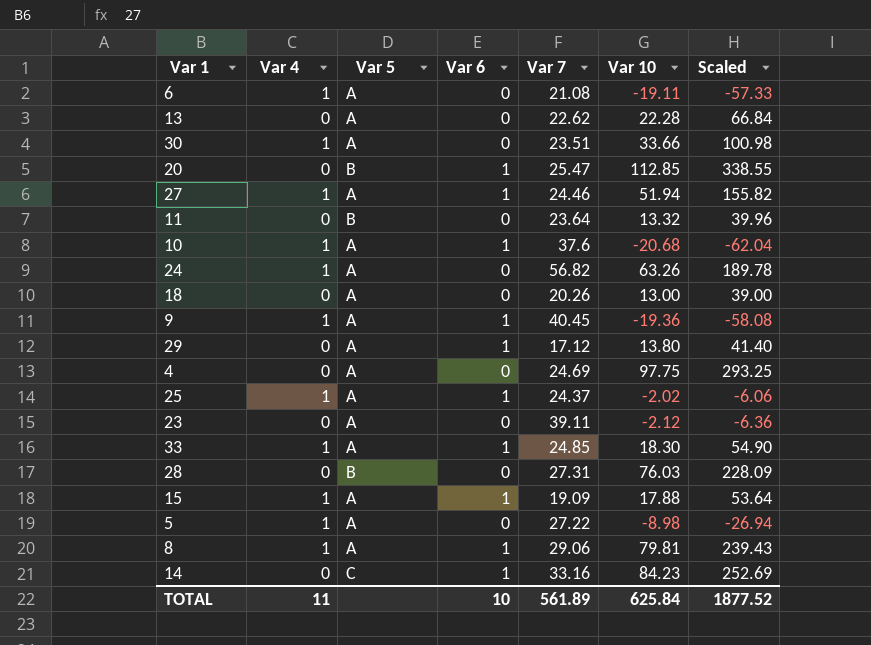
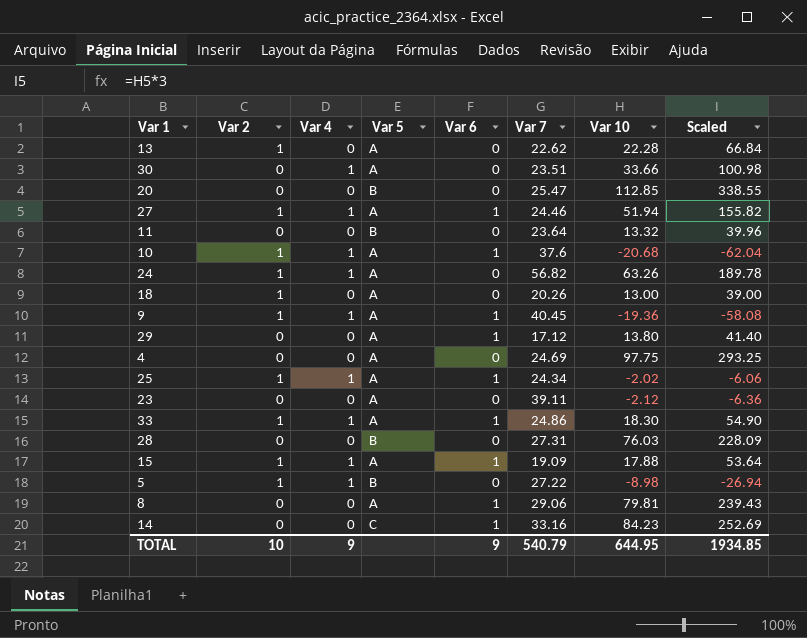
column Var 2 | position: none -> 2
row 6: 1 | A | 0 | 21.08 | -19.11 | -57.33 -> none
20 | Var 6: 1 -> 0
25 | Var 7: 24.37 -> 24.34
33 | Var 7: 24.85 -> 24.86
5 | Var 5: A -> B
8 | Var 4: 1 -> 0
TOTAL | Var 4: 11 -> 9
TOTAL | Var 6: 10 -> 9
TOTAL | Var 7: 561.89 -> 540.79
TOTAL | Var 10: 625.84 -> 644.95
TOTAL | Scaled: 1877.52 -> 1934.85

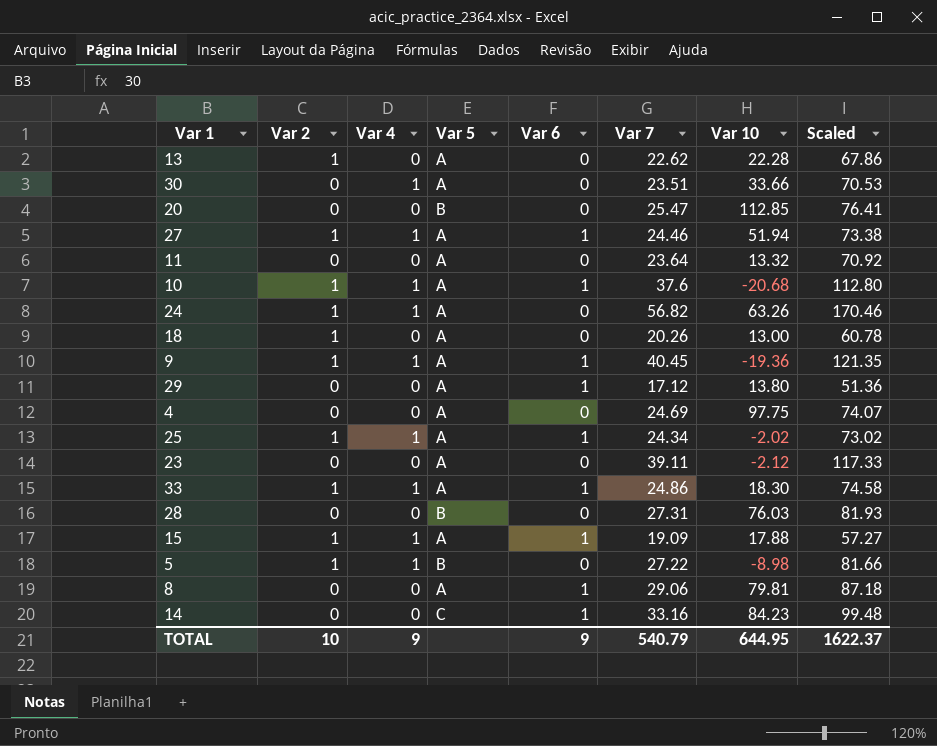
column Scaled | formula: [Var 10] * 3 -> [Var 7] * 3
11 | Var 5: B -> A
TOTAL | Scaled: 1934.85 -> 1622.37

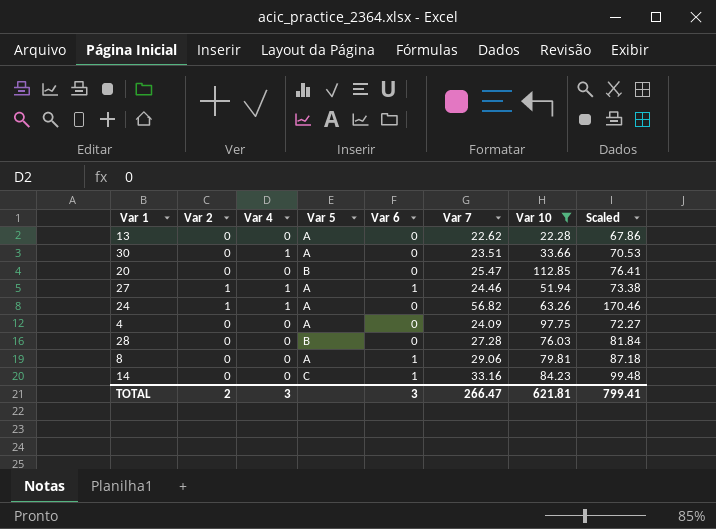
filter: none -> Var 10 >= 22.28
13 | Var 2: 1 -> 0
4 | Var 7: 24.69 -> 24.09
4 | Scaled: 74.07 -> 72.27
28 | Var 7: 27.31 -> 27.28
28 | Scaled: 81.93 -> 81.84
TOTAL | Var 2: 10 -> 2
TOTAL | Var 4: 9 -> 3
TOTAL | Var 6: 9 -> 3
TOTAL | Var 7: 540.79 -> 266.47
TOTAL | Var 10: 644.95 -> 621.81
TOTAL | Scaled: 1622.37 -> 799.41

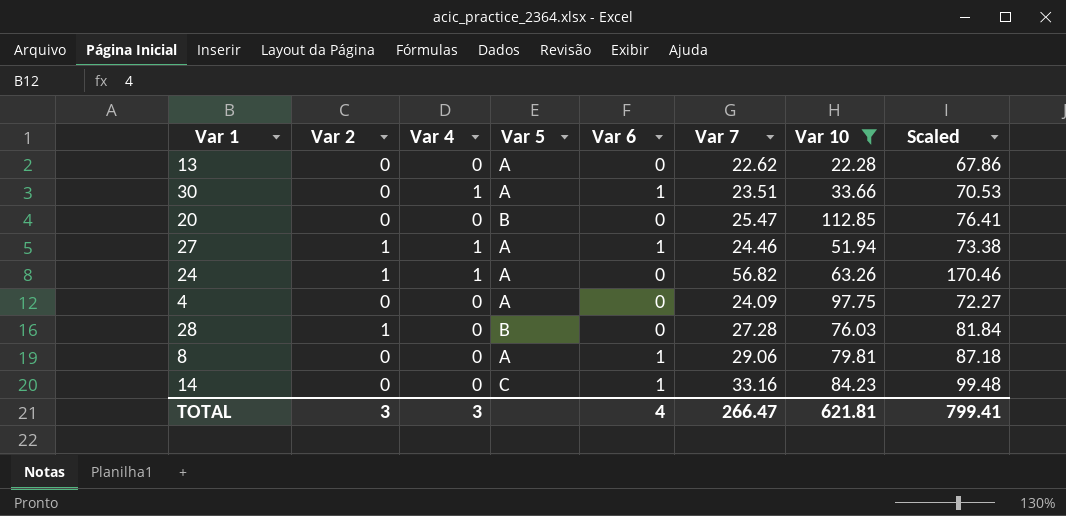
30 | Var 6: 0 -> 1
28 | Var 2: 0 -> 1
TOTAL | Var 2: 2 -> 3
TOTAL | Var 6: 3 -> 4

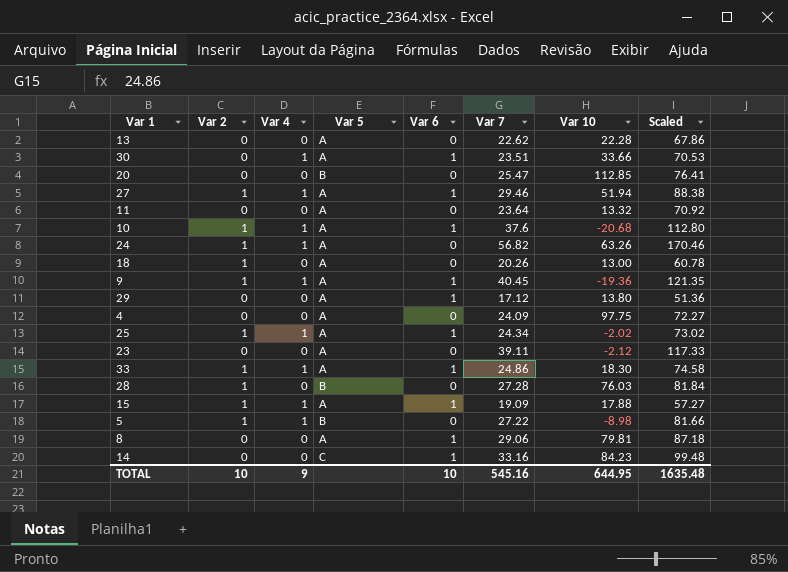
filter: Var 10 >= 22.28 -> none
27 | Var 7: 24.46 -> 29.46
27 | Scaled: 73.38 -> 88.38
TOTAL | Var 2: 3 -> 10
TOTAL | Var 4: 3 -> 9
TOTAL | Var 6: 4 -> 10
TOTAL | Var 7: 266.47 -> 545.16
TOTAL | Var 10: 621.81 -> 644.95
TOTAL | Scaled: 799.41 -> 1635.48

